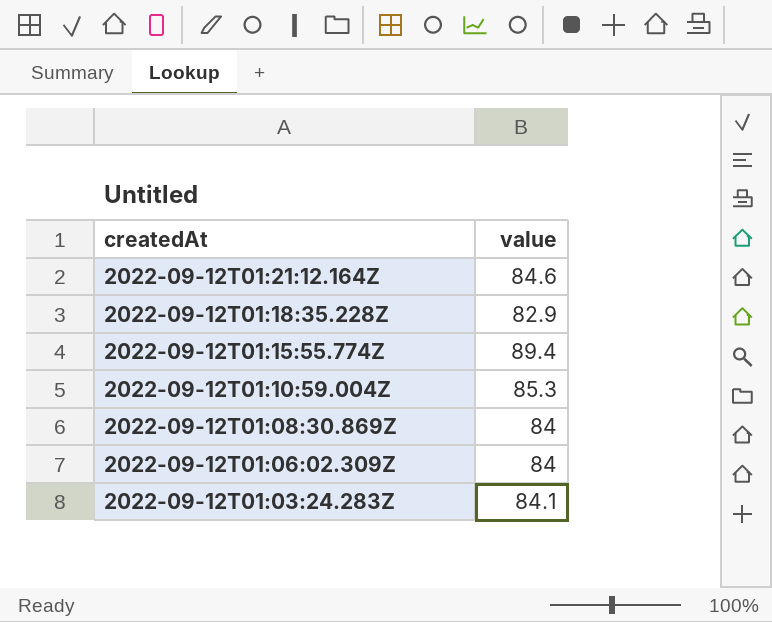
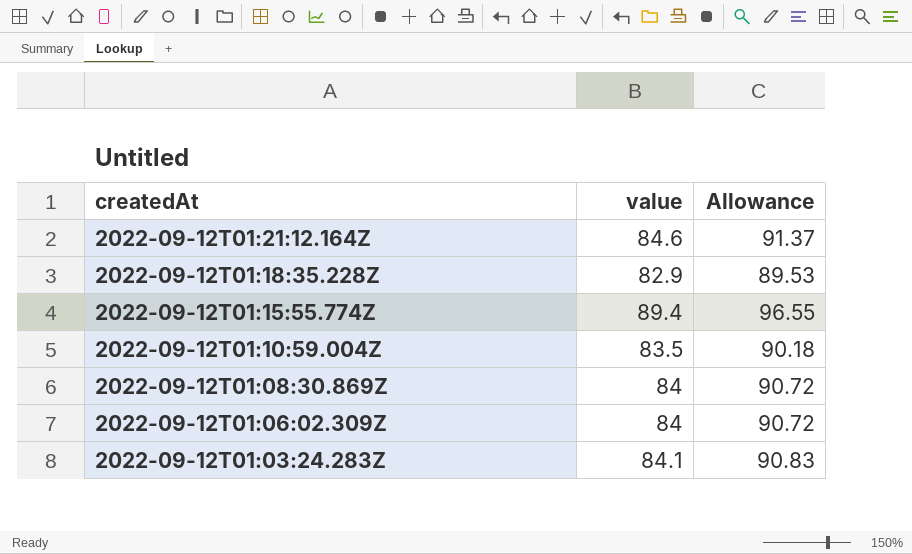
column Allowance | formula: none -> [value] * 1.08
2022-09-12T01:10:59.004Z | value: 85.3 -> 83.5

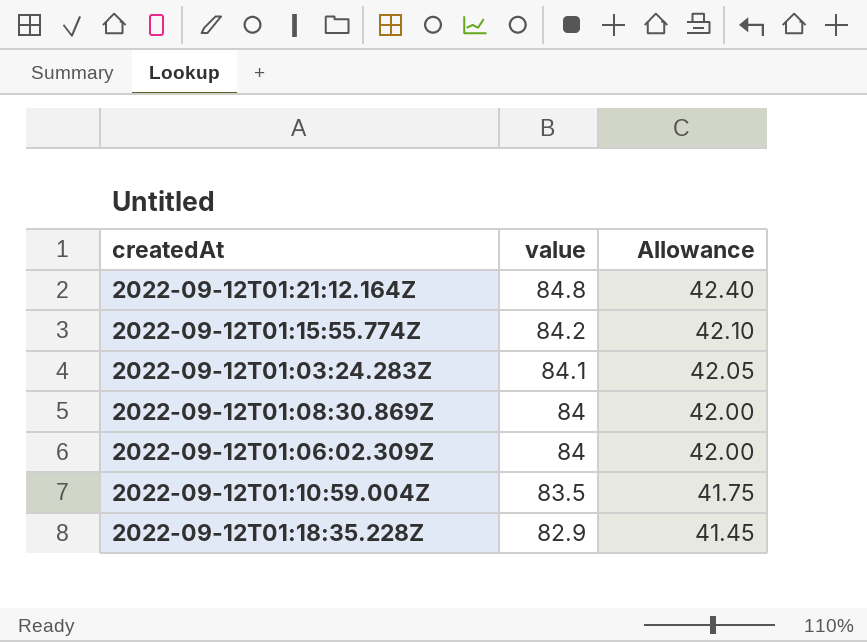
row order: createdAt descending -> value descending
column Allowance | formula: [value] * 1.08 -> [value] * 0.5
2022-09-12T01:21:12.164Z | value: 84.6 -> 84.8
2022-09-12T01:15:55.774Z | value: 89.4 -> 84.2

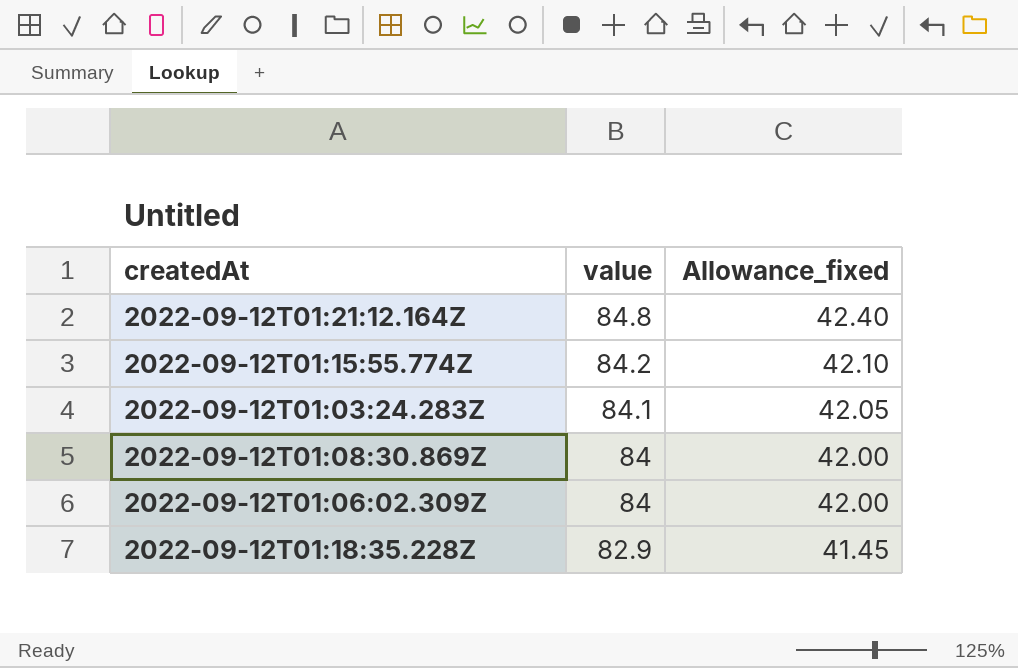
column name: Allowance -> Allowance_fixed
row 2022-09-12T01:10:59.004Z: 83.5 | 41.75 -> none

